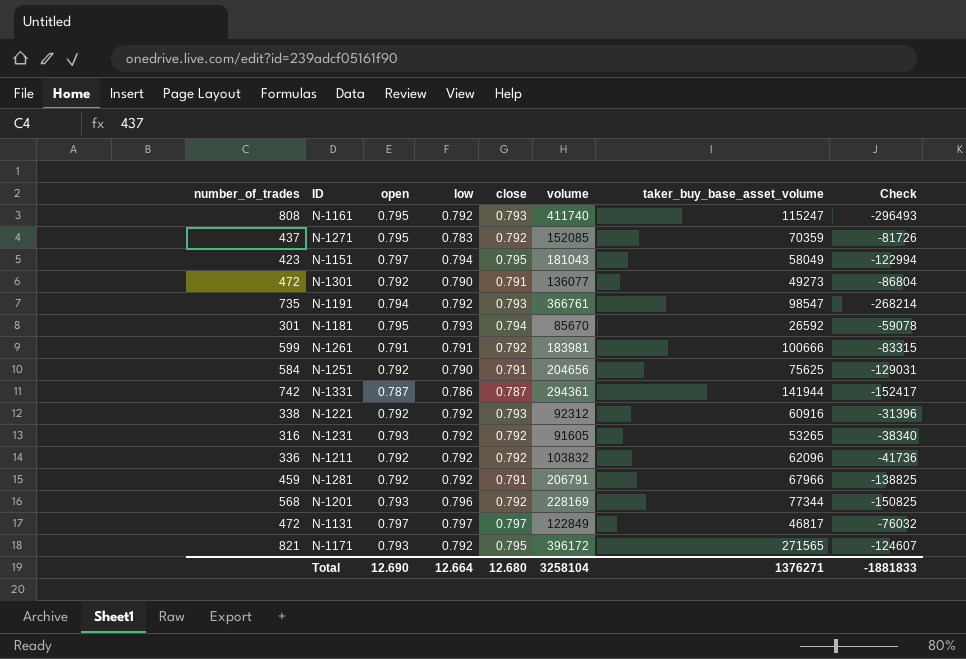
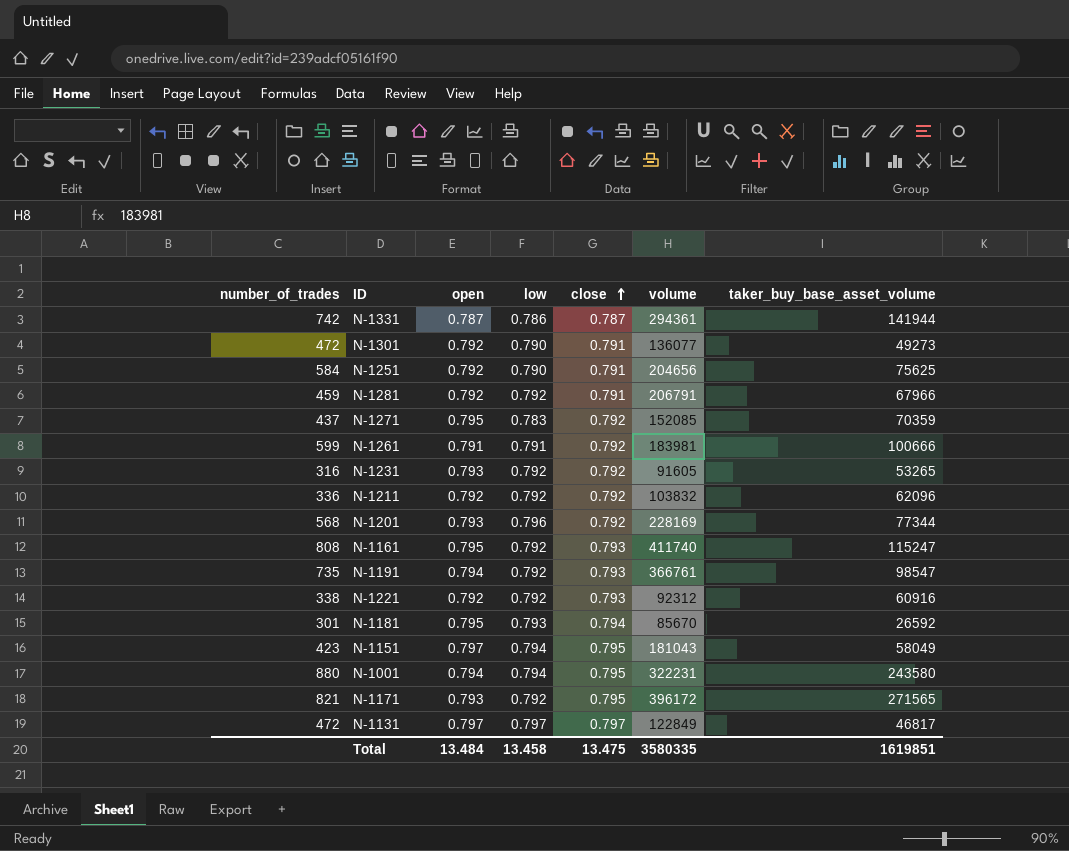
row order: none -> close ascending
column Check | formula: [taker_buy_base_asset_volume] - [volume] -> none
row N-1001: none -> 880 | 0.794 | 0.794 | 0.795 | 322231 | 243580
Total | open: 12.690 -> 13.484
Total | low: 12.664 -> 13.458
Total | close: 12.680 -> 13.475
Total | volume: 3258104 -> 3580335
Total | taker_buy_base_asset_volume: 1376271 -> 1619851

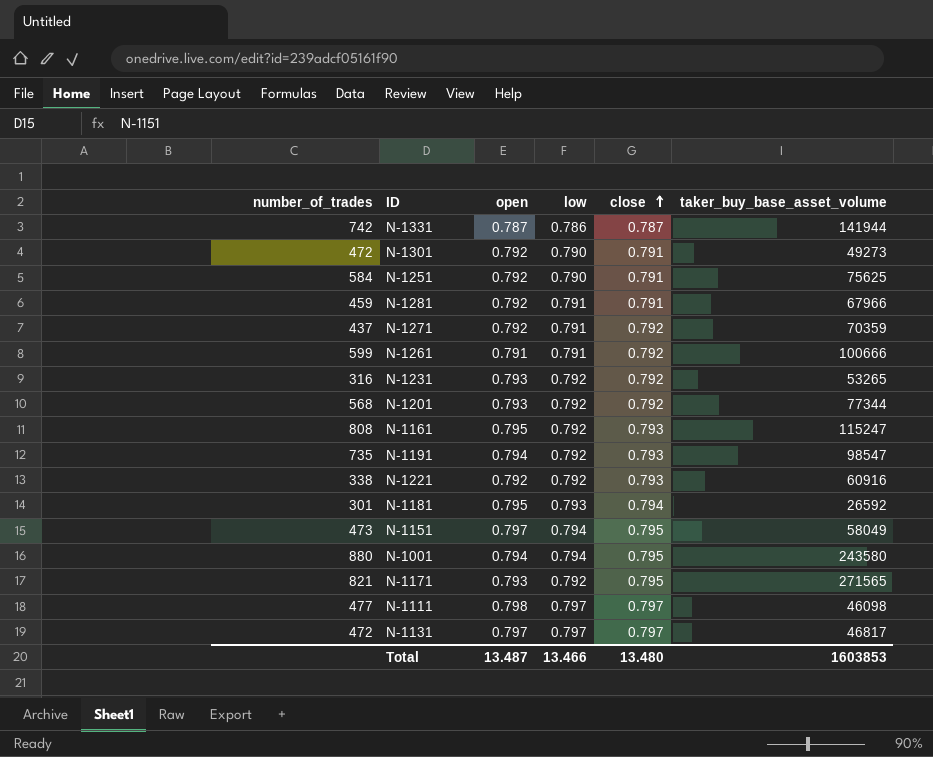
column volume | position: 6 -> none
row N-1211: 336 | 0.792 | 0.792 | 0.792 | 103832 | 62096 -> none
N-1281 | low: 0.792 -> 0.791
N-1271 | open: 0.795 -> 0.792
N-1271 | low: 0.783 -> 0.791
N-1201 | low: 0.796 -> 0.792
N-1151 | number_of_trades: 423 -> 473
row N-1111: none -> 477 | 0.798 | 0.797 | 0.797 | 46098
Total | open: 13.484 -> 13.487
Total | low: 13.458 -> 13.466
Total | close: 13.475 -> 13.480
Total | taker_buy_base_asset_volume: 1619851 -> 1603853

